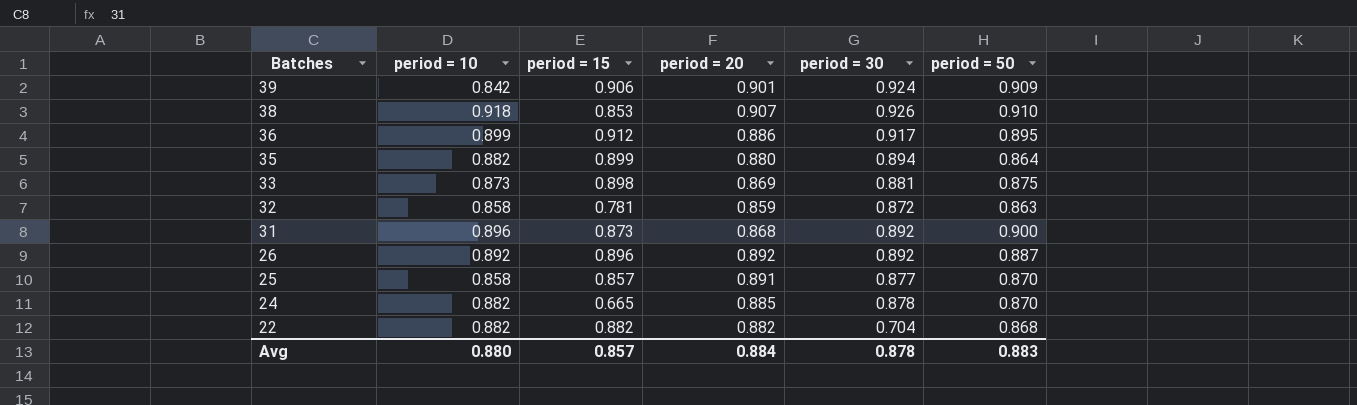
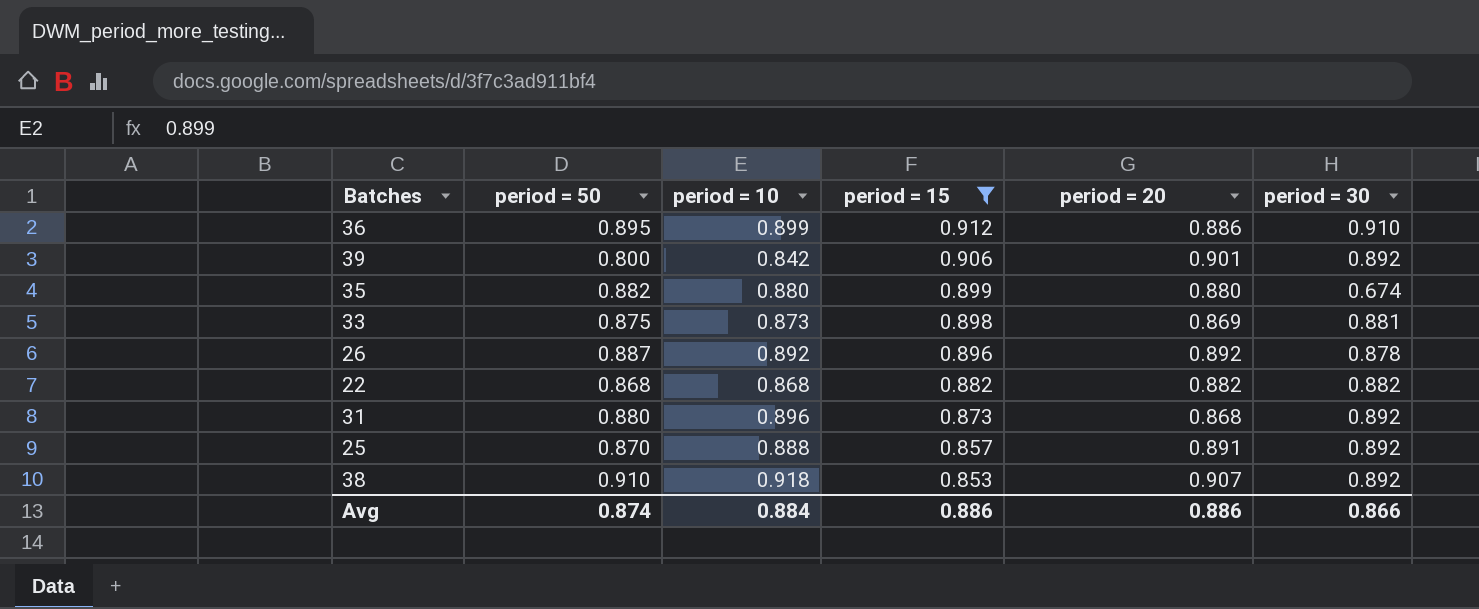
filter: none -> period = 15 >= 0.853
row order: Batches descending -> period = 15 descending
column period = 50 | position: 6 -> 2
36 | period = 30: 0.917 -> 0.910
39 | period = 50: 0.909 -> 0.800
39 | period = 30: 0.924 -> 0.892
35 | period = 50: 0.864 -> 0.882
35 | period = 10: 0.882 -> 0.880
35 | period = 30: 0.894 -> 0.674
26 | period = 30: 0.892 -> 0.878
22 | period = 10: 0.882 -> 0.868
22 | period = 30: 0.704 -> 0.882
31 | period = 50: 0.900 -> 0.880
25 | period = 10: 0.858 -> 0.888
25 | period = 30: 0.877 -> 0.892
38 | period = 30: 0.926 -> 0.892
Avg | period = 50: 0.883 -> 0.874
Avg | period = 10: 0.880 -> 0.884
Avg | period = 15: 0.857 -> 0.886
Avg | period = 20: 0.884 -> 0.886
Avg | period = 30: 0.878 -> 0.866

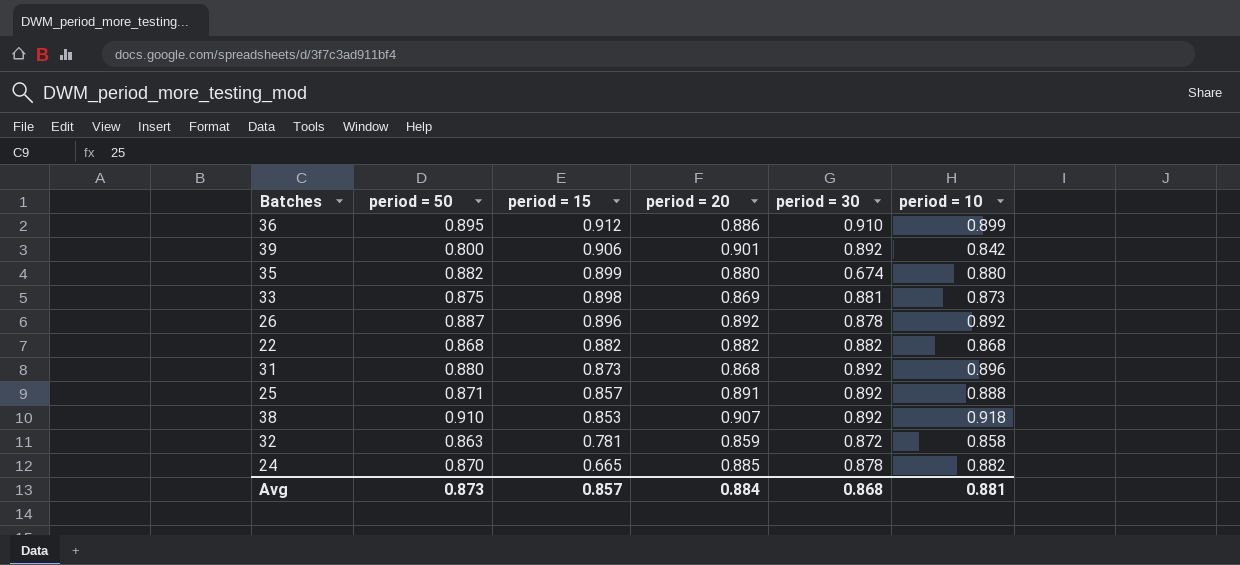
filter: period = 15 >= 0.853 -> none
column period = 10 | position: 3 -> 6
25 | period = 50: 0.870 -> 0.871
Avg | period = 50: 0.874 -> 0.873
Avg | period = 15: 0.886 -> 0.857
Avg | period = 20: 0.886 -> 0.884
Avg | period = 30: 0.866 -> 0.868
Avg | period = 10: 0.884 -> 0.881

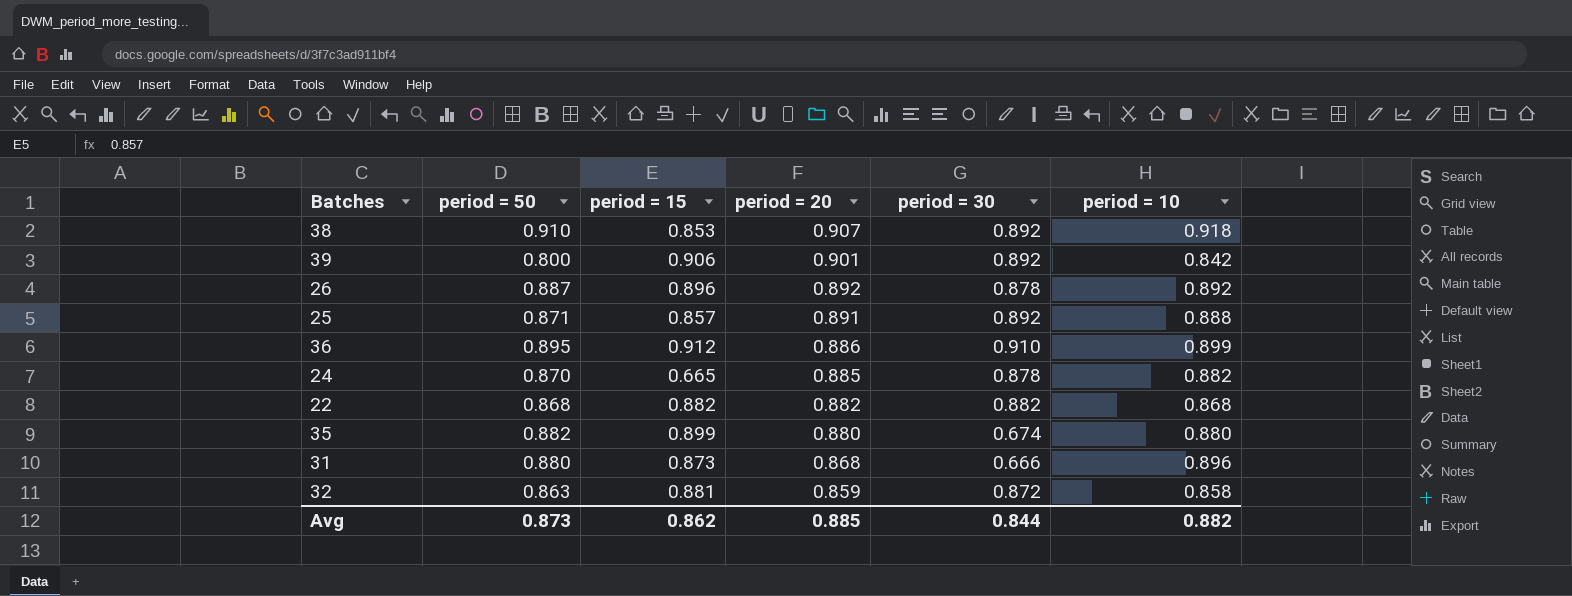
row order: period = 15 descending -> period = 20 descending
row 33: 0.875 | 0.898 | 0.869 | 0.881 | 0.873 -> none
31 | period = 30: 0.892 -> 0.666
32 | period = 15: 0.781 -> 0.881
Avg | period = 15: 0.857 -> 0.862
Avg | period = 20: 0.884 -> 0.885
Avg | period = 30: 0.868 -> 0.844
Avg | period = 10: 0.881 -> 0.882

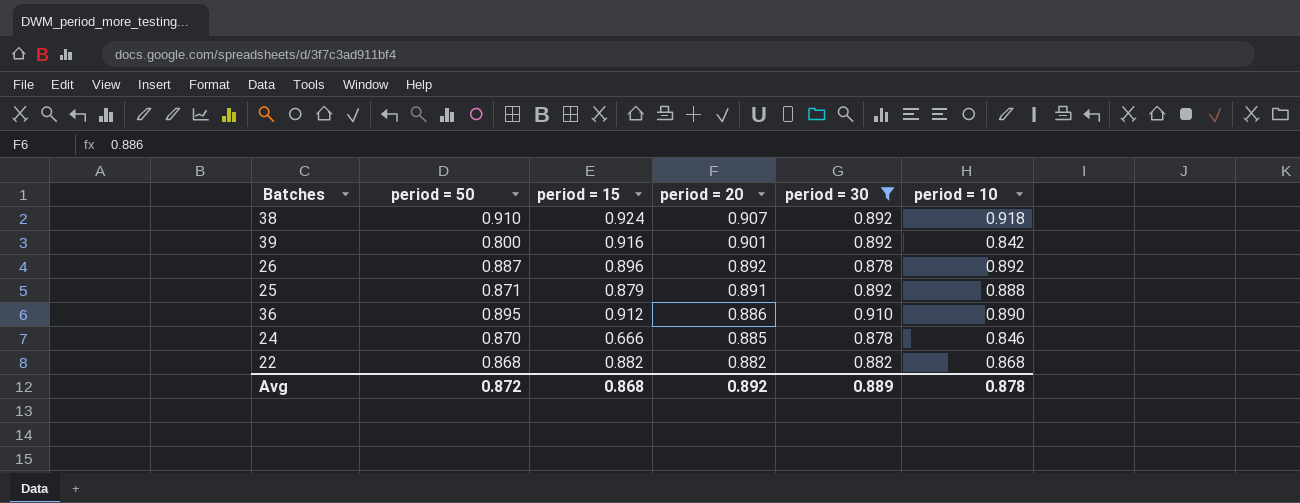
filter: none -> period = 30 >= 0.878
38 | period = 15: 0.853 -> 0.924
39 | period = 15: 0.906 -> 0.916
25 | period = 15: 0.857 -> 0.879
36 | period = 10: 0.899 -> 0.890
24 | period = 15: 0.665 -> 0.666
24 | period = 10: 0.882 -> 0.846
Avg | period = 50: 0.873 -> 0.872
Avg | period = 15: 0.862 -> 0.868
Avg | period = 20: 0.885 -> 0.892
Avg | period = 30: 0.844 -> 0.889
Avg | period = 10: 0.882 -> 0.878

